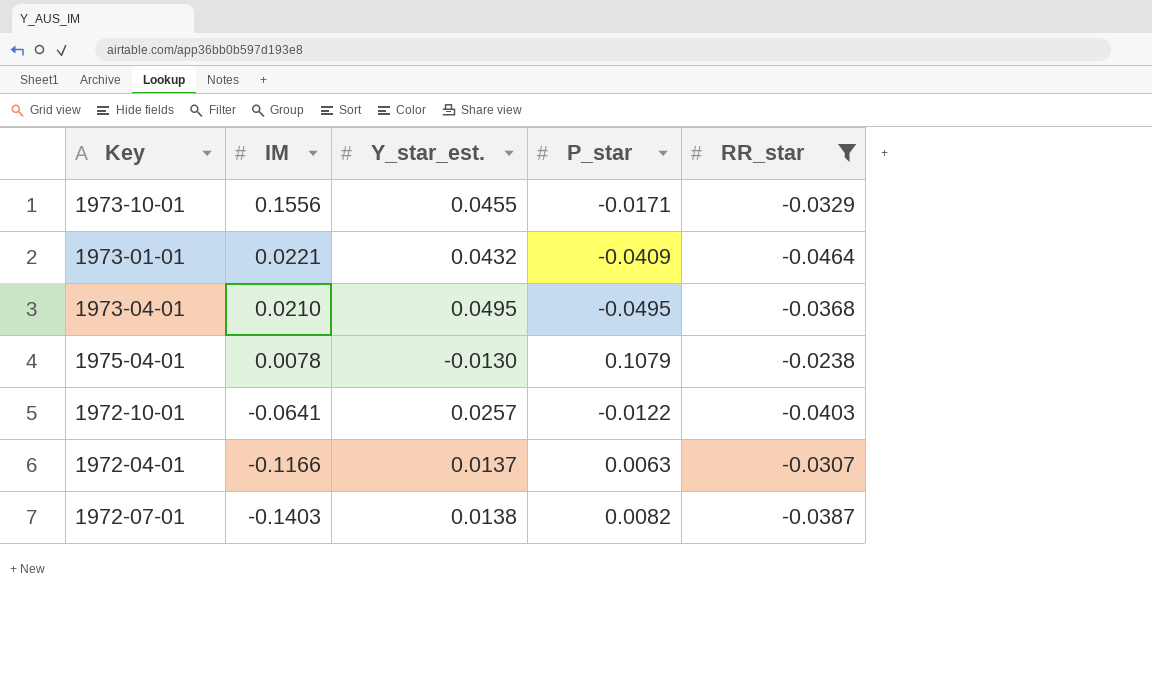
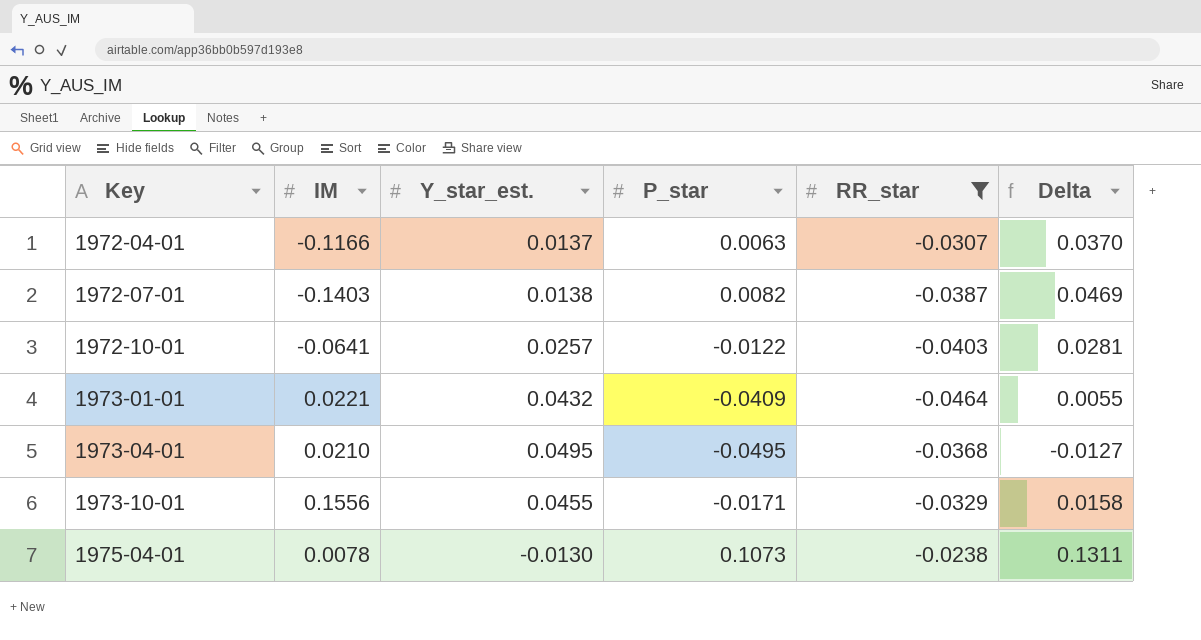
row order: IM descending -> Key ascending
column Delta | formula: none -> [P_star] - [RR_star]
1975-04-01 | P_star: 0.1079 -> 0.1073

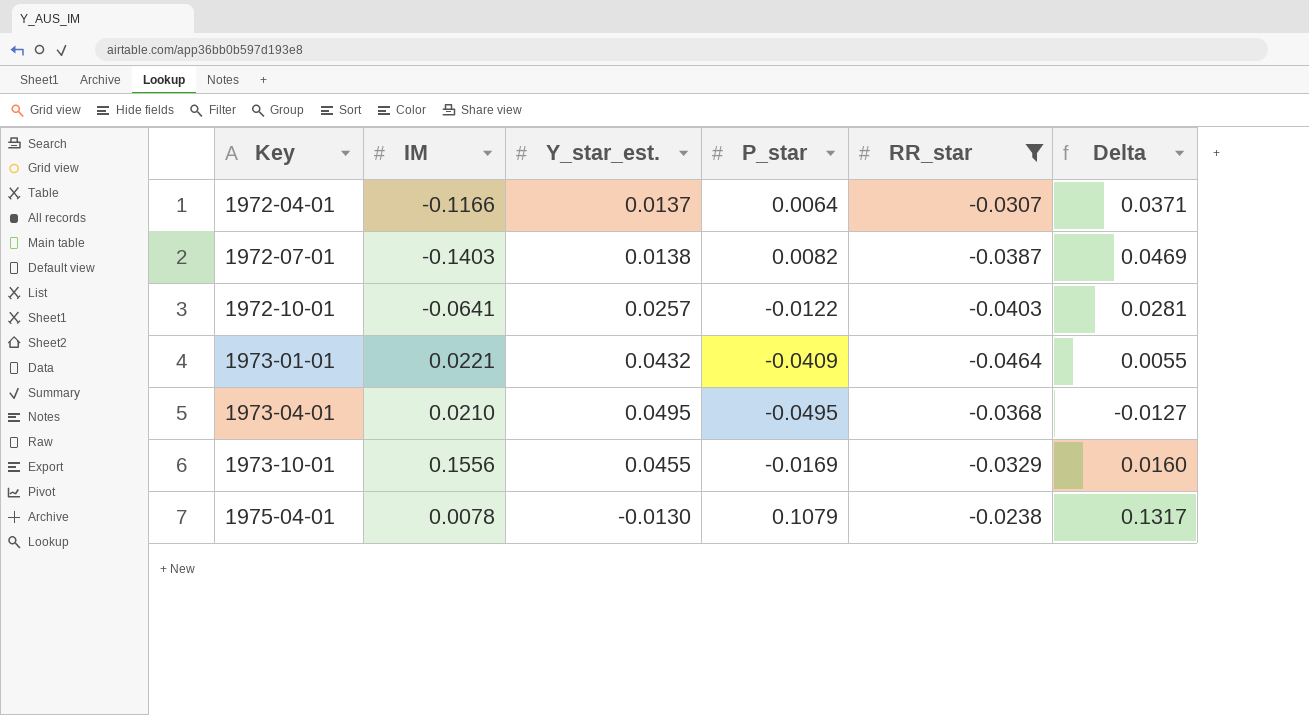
1972-04-01 | P_star: 0.0063 -> 0.0064
1972-04-01 | Delta: 0.0370 -> 0.0371
1973-10-01 | P_star: -0.0171 -> -0.0169
1973-10-01 | Delta: 0.0158 -> 0.0160
1975-04-01 | P_star: 0.1073 -> 0.1079
1975-04-01 | Delta: 0.1311 -> 0.1317

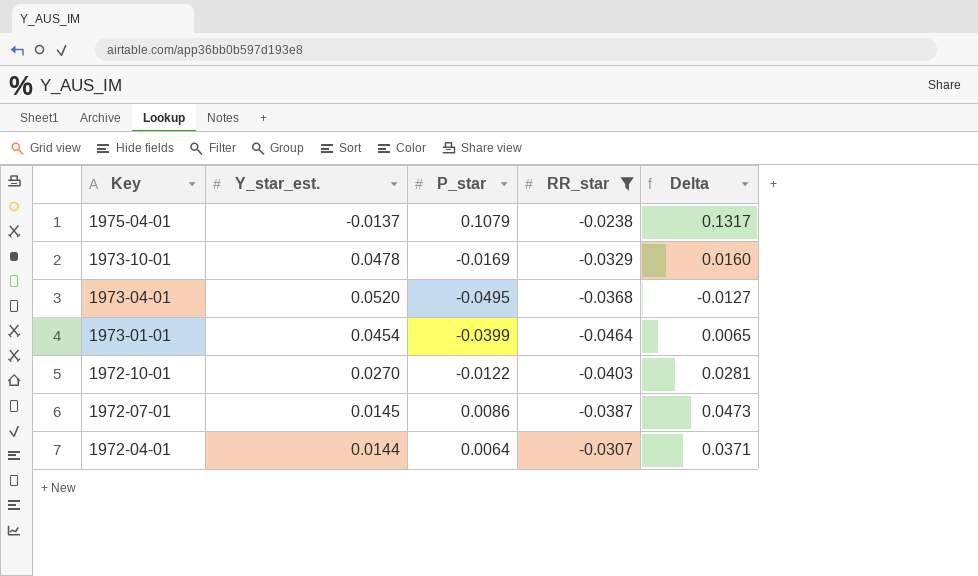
row order: Key ascending -> Key descending
column IM | position: 2 -> none
1975-04-01 | Y_star_est.: -0.0130 -> -0.0137
1973-10-01 | Y_star_est.: 0.0455 -> 0.0478
1973-04-01 | Y_star_est.: 0.0495 -> 0.0520
1973-01-01 | Y_star_est.: 0.0432 -> 0.0454
1973-01-01 | P_star: -0.0409 -> -0.0399
1973-01-01 | Delta: 0.0055 -> 0.0065
1972-10-01 | Y_star_est.: 0.0257 -> 0.0270
1972-07-01 | Y_star_est.: 0.0138 -> 0.0145
1972-07-01 | P_star: 0.0082 -> 0.0086
1972-07-01 | Delta: 0.0469 -> 0.0473
1972-04-01 | Y_star_est.: 0.0137 -> 0.0144

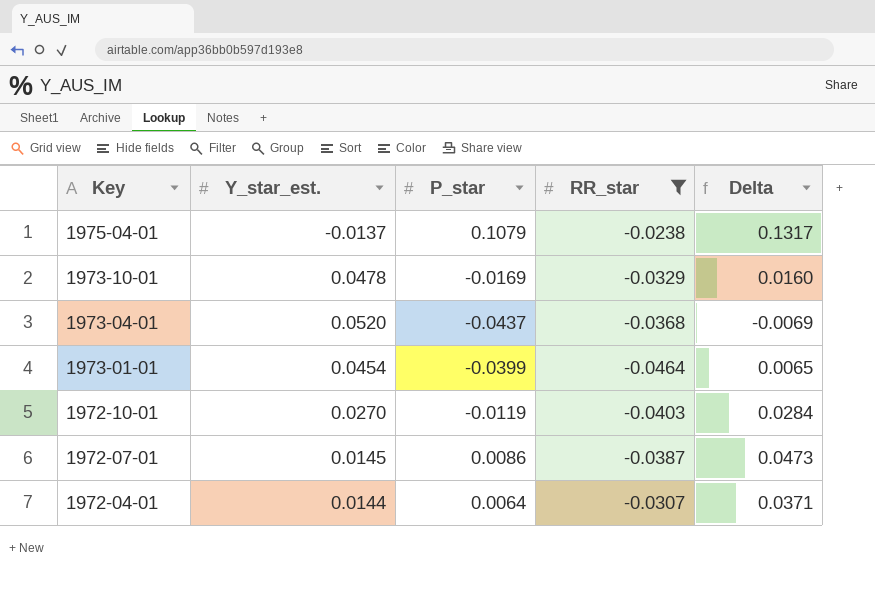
1973-04-01 | P_star: -0.0495 -> -0.0437
1973-04-01 | Delta: -0.0127 -> -0.0069
1972-10-01 | P_star: -0.0122 -> -0.0119
1972-10-01 | Delta: 0.0281 -> 0.0284

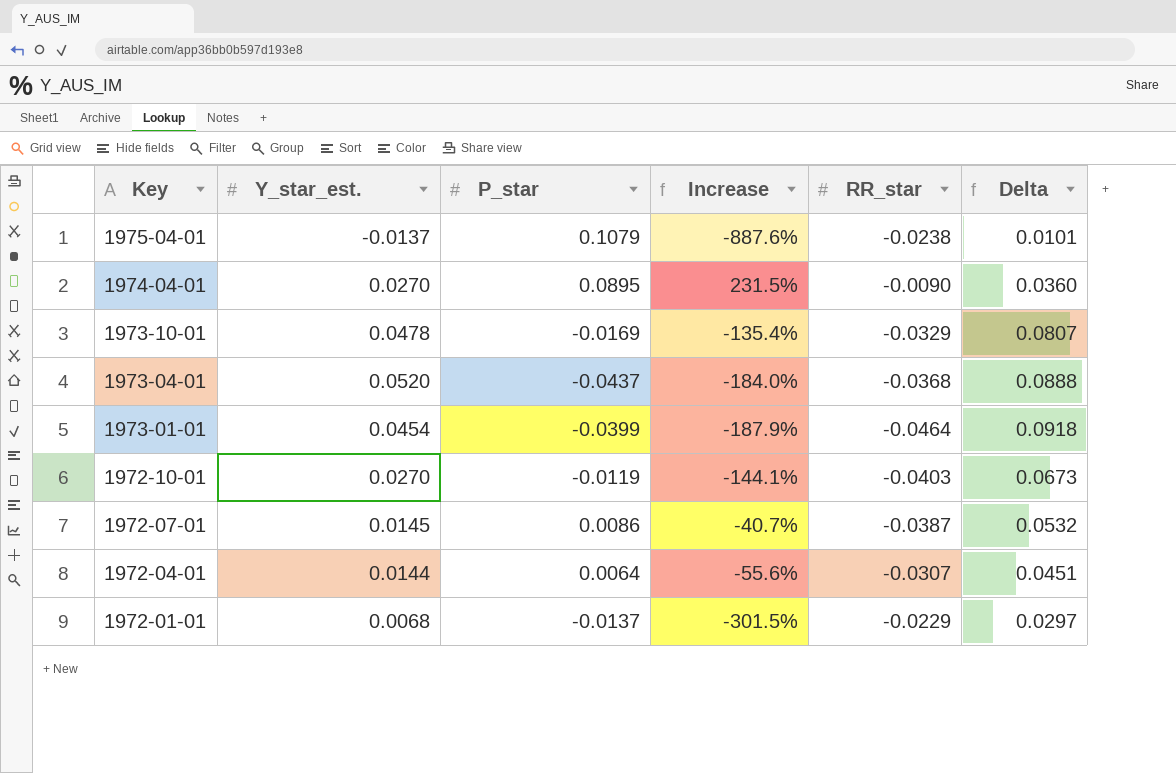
filter: RR_star <= -0.0238 -> none
column Increase | formula: none -> ([P_star] - [Y_star_est.]) / [Y_star_est.]
column Delta | formula: [P_star] - [RR_star] -> [Y_star_est.] - [RR_star]

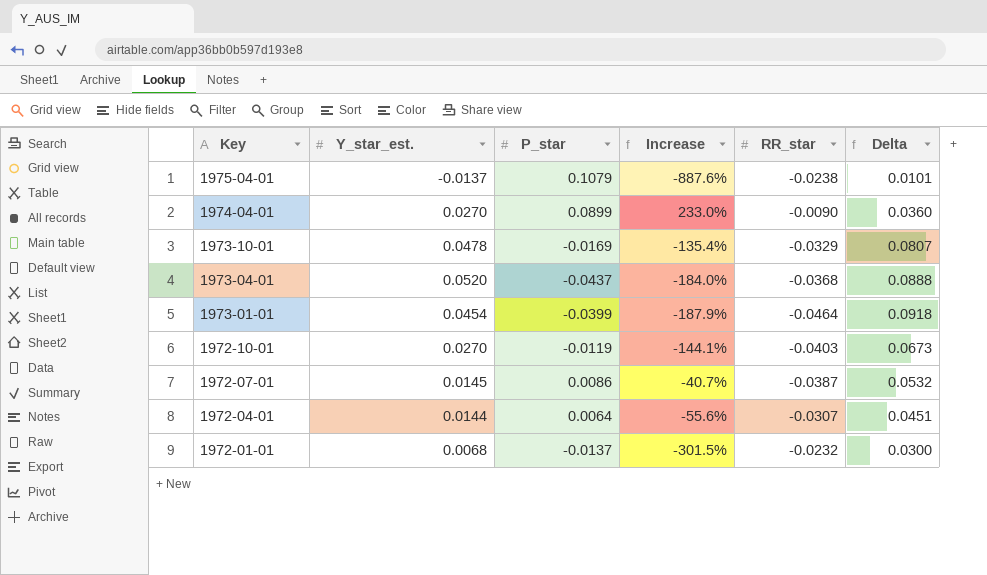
1974-04-01 | P_star: 0.0895 -> 0.0899
1974-04-01 | Increase: 231.5% -> 233.0%
1972-01-01 | RR_star: -0.0229 -> -0.0232
1972-01-01 | Delta: 0.0297 -> 0.0300

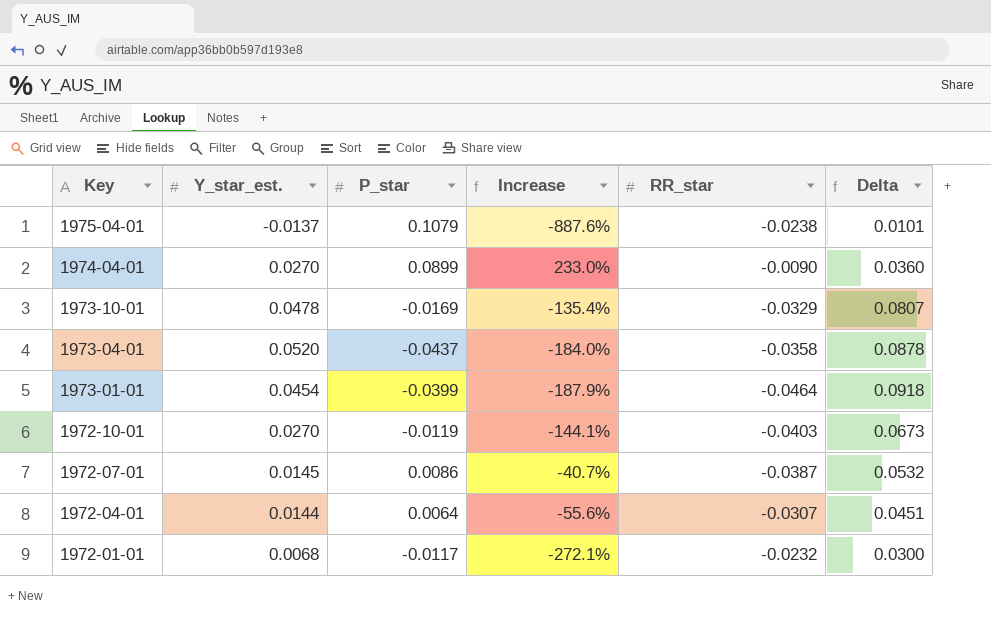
1973-04-01 | RR_star: -0.0368 -> -0.0358
1973-04-01 | Delta: 0.0888 -> 0.0878
1972-01-01 | P_star: -0.0137 -> -0.0117
1972-01-01 | Increase: -301.5% -> -272.1%

